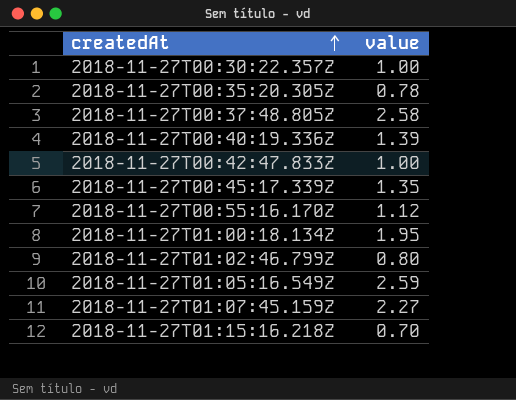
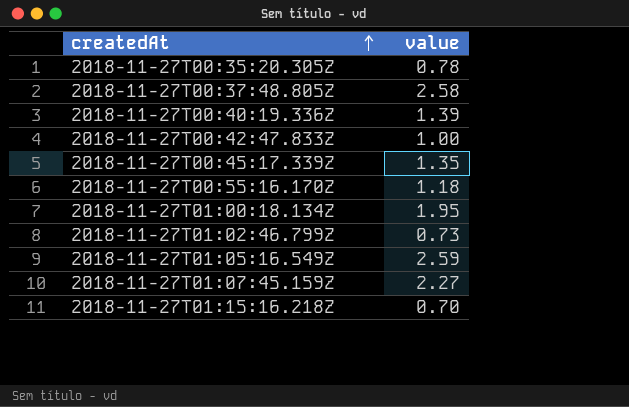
row 2018-11-27T00:30:22.357Z: 1.00 -> none
2018-11-27T00:55:16.170Z | value: 1.12 -> 1.18
2018-11-27T01:02:46.799Z | value: 0.80 -> 0.73

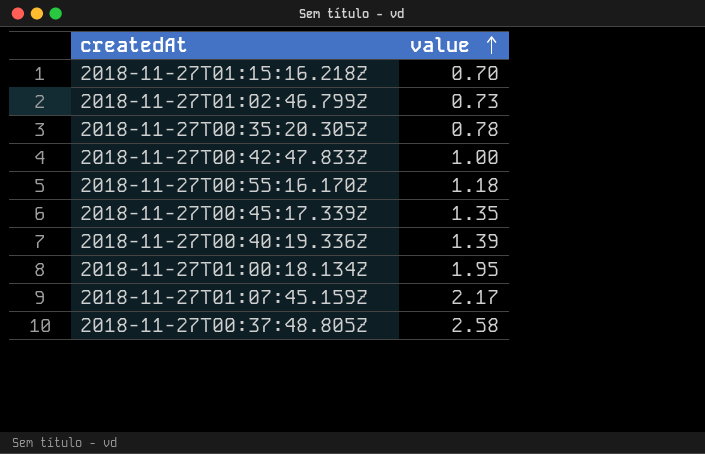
row order: createdAt ascending -> value ascending
row 2018-11-27T01:05:16.549Z: 2.59 -> none
2018-11-27T01:07:45.159Z | value: 2.27 -> 2.17

